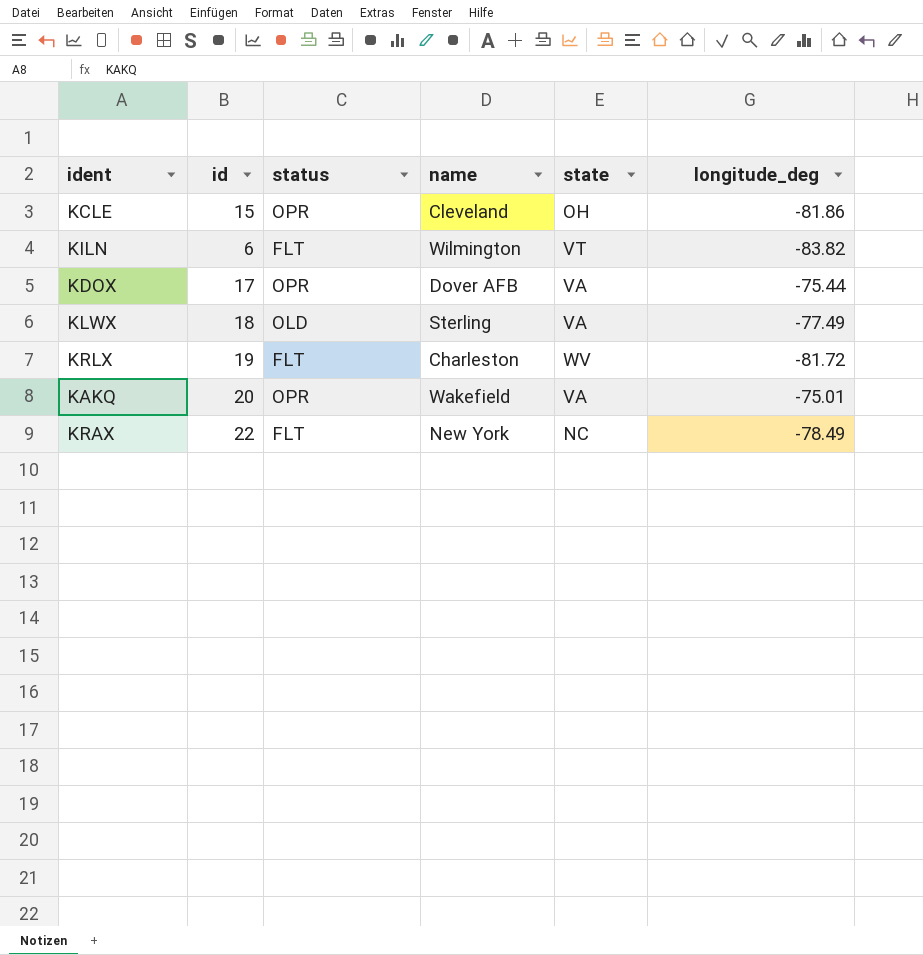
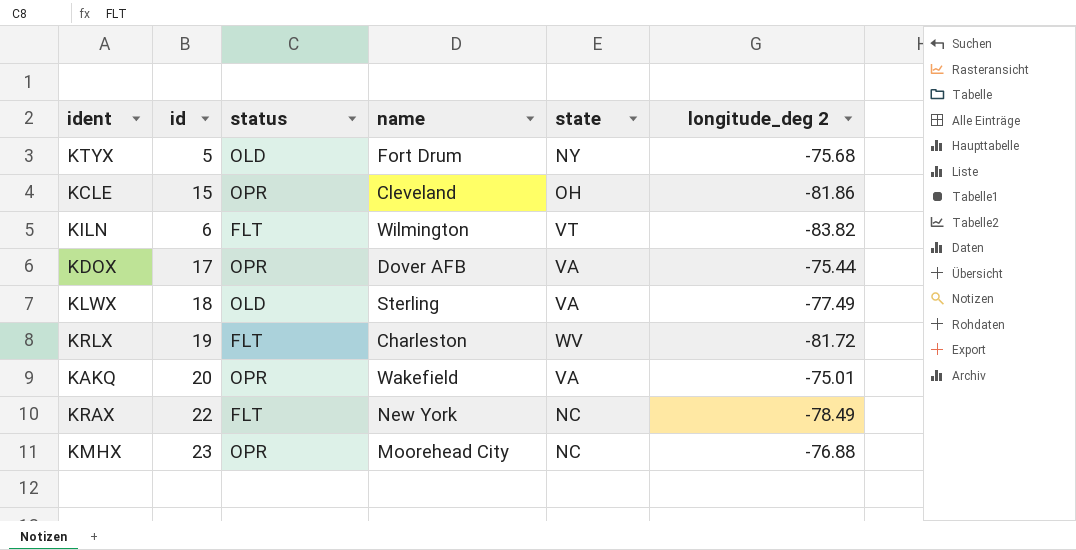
column name: longitude_deg -> longitude_deg 2
row KTYX: none -> 5 | OLD | Fort Drum | NY | -75.68
row KMHX: none -> 23 | OPR | Moorehead City | NC | -76.88

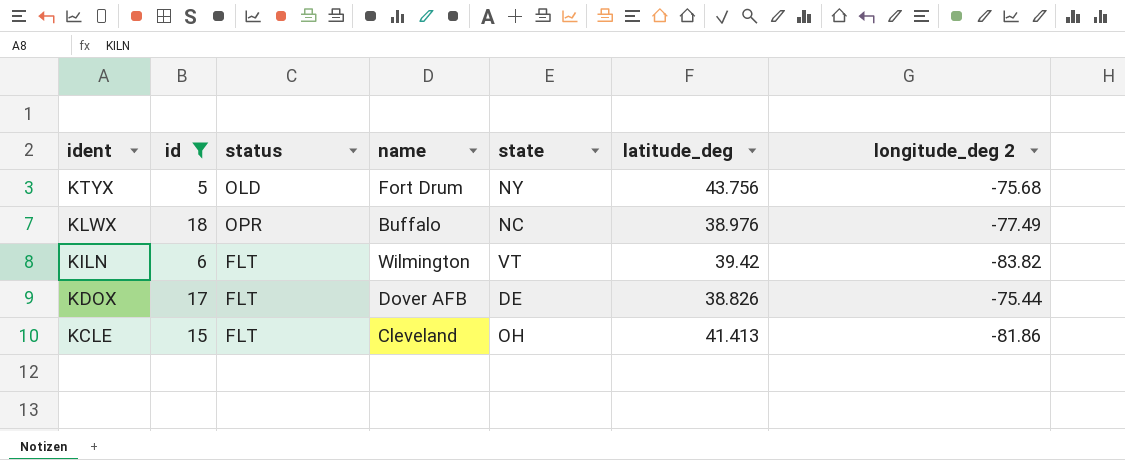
filter: none -> id <= 18
row order: none -> ident descending
column latitude_deg | position: none -> 6
KLWX | status: OLD -> OPR
KLWX | name: Sterling -> Buffalo
KLWX | state: VA -> NC
KDOX | status: OPR -> FLT
KDOX | state: VA -> DE
KCLE | status: OPR -> FLT

